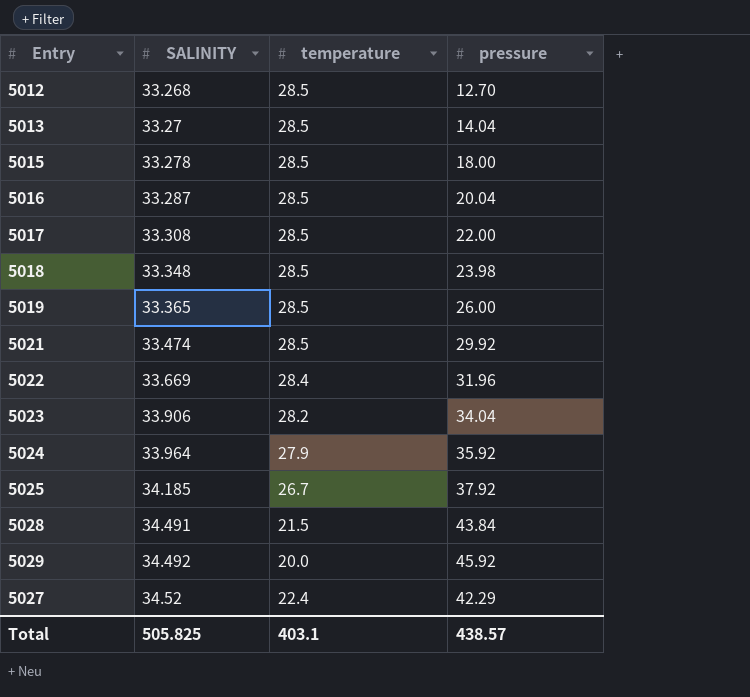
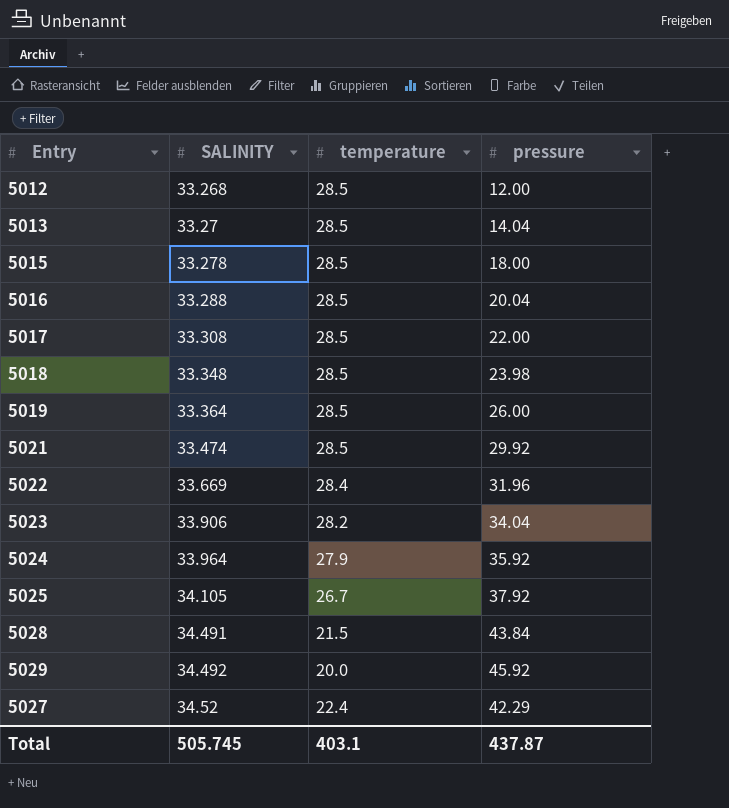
5012 | pressure: 12.70 -> 12.00
5016 | SALINITY: 33.287 -> 33.288
5019 | SALINITY: 33.365 -> 33.364
5025 | SALINITY: 34.185 -> 34.105
Total | SALINITY: 505.825 -> 505.745
Total | pressure: 438.57 -> 437.87

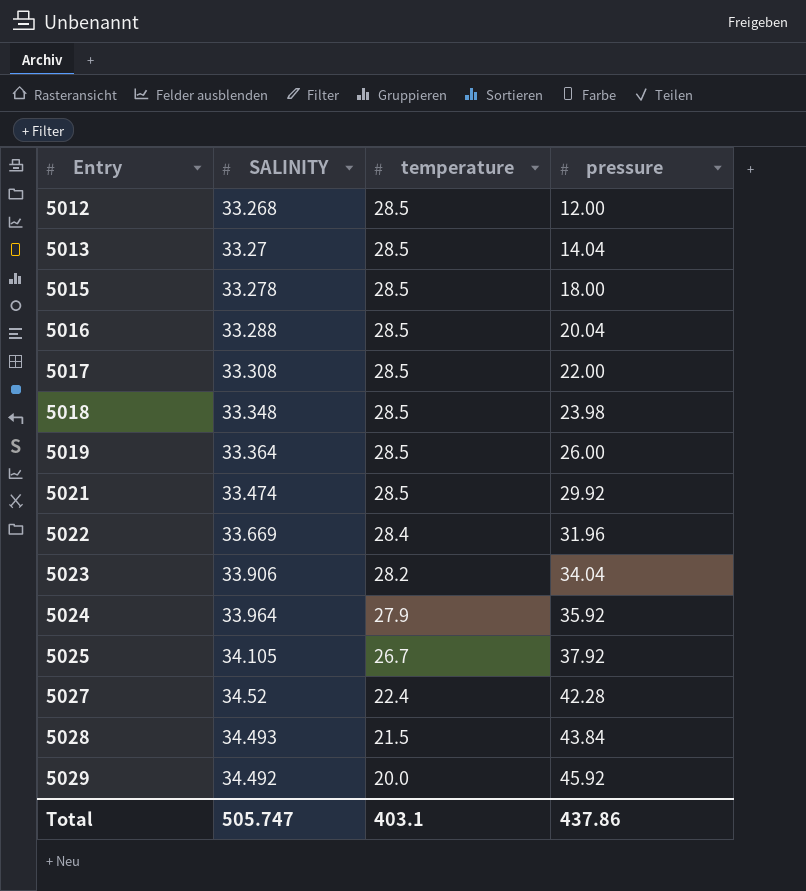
row order: SALINITY ascending -> Entry ascending
5027 | pressure: 42.29 -> 42.28
5028 | SALINITY: 34.491 -> 34.493
Total | SALINITY: 505.745 -> 505.747
Total | pressure: 437.87 -> 437.86

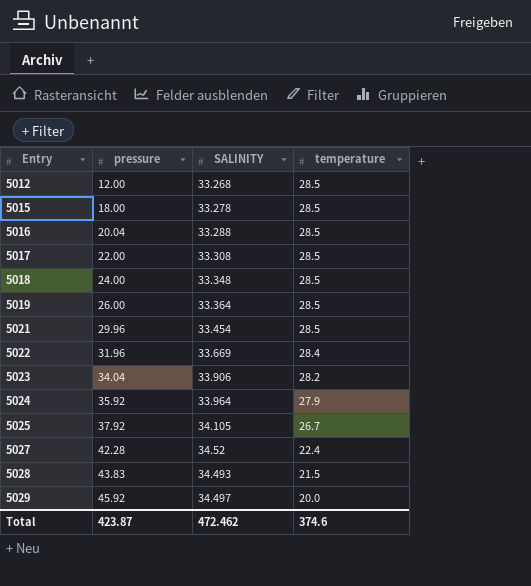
column pressure | position: 4 -> 2
row 5013: 33.27 | 28.5 | 14.04 -> none
5018 | pressure: 23.98 -> 24.00
5021 | pressure: 29.92 -> 29.96
5021 | SALINITY: 33.474 -> 33.454
5028 | pressure: 43.84 -> 43.83
5029 | SALINITY: 34.492 -> 34.497
Total | pressure: 437.86 -> 423.87
Total | SALINITY: 505.747 -> 472.462
Total | temperature: 403.1 -> 374.6

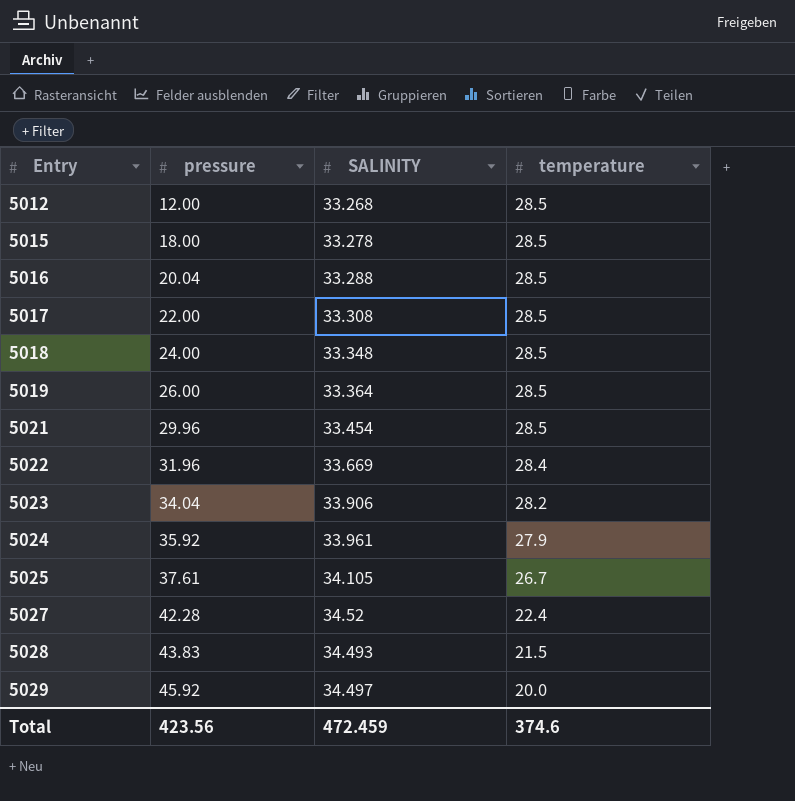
5024 | SALINITY: 33.964 -> 33.961
5025 | pressure: 37.92 -> 37.61
Total | pressure: 423.87 -> 423.56
Total | SALINITY: 472.462 -> 472.459

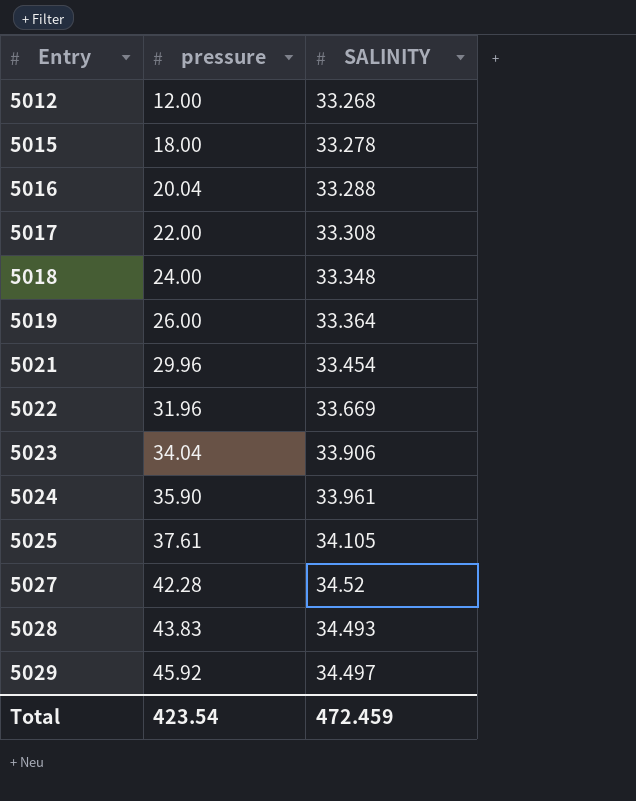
column temperature | position: 4 -> none
5024 | pressure: 35.92 -> 35.90
Total | pressure: 423.56 -> 423.54

